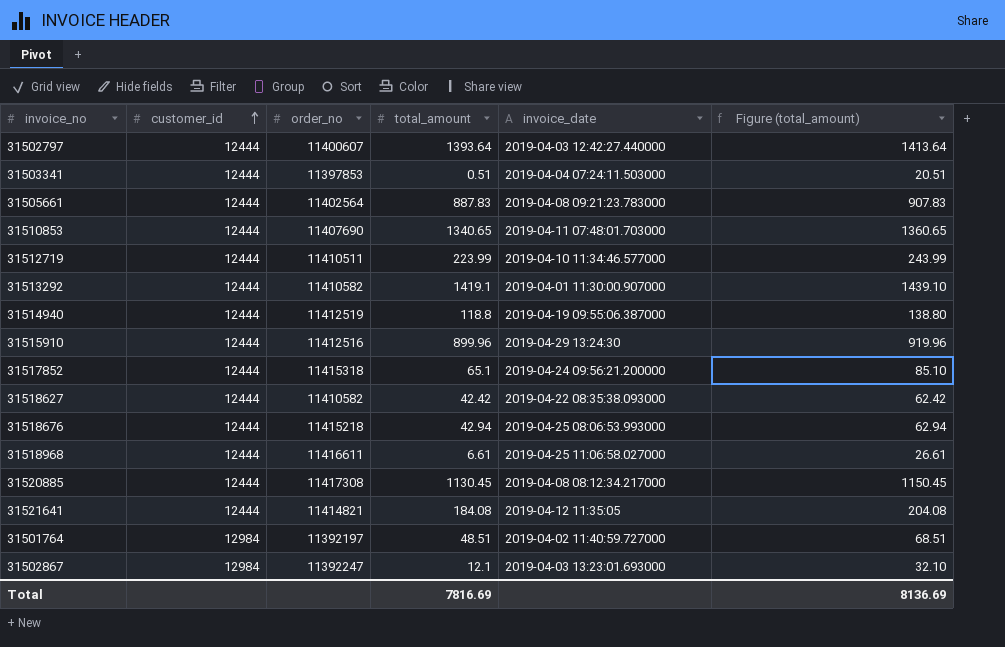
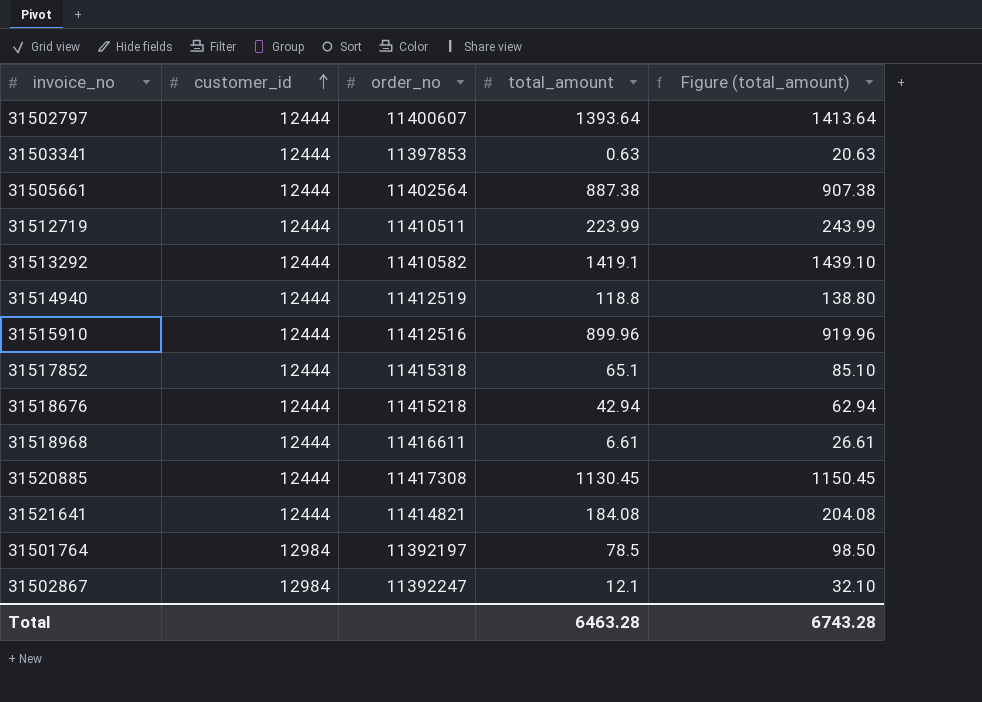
column invoice_date | position: 5 -> none
row 31510853: 12444 | 11407690 | 1340.65 | 2019-04-11 07:48:01.703000 | 1360.65 -> none
row 31518627: 12444 | 11410582 | 42.42 | 2019-04-22 08:35:38.093000 | 62.42 -> none
31503341 | total_amount: 0.51 -> 0.63
31503341 | Figure (total_amount): 20.51 -> 20.63
31505661 | total_amount: 887.83 -> 887.38
31505661 | Figure (total_amount): 907.83 -> 907.38
31501764 | total_amount: 48.51 -> 78.5
31501764 | Figure (total_amount): 68.51 -> 98.50
Total | total_amount: 7816.69 -> 6463.28
Total | Figure (total_amount): 8136.69 -> 6743.28

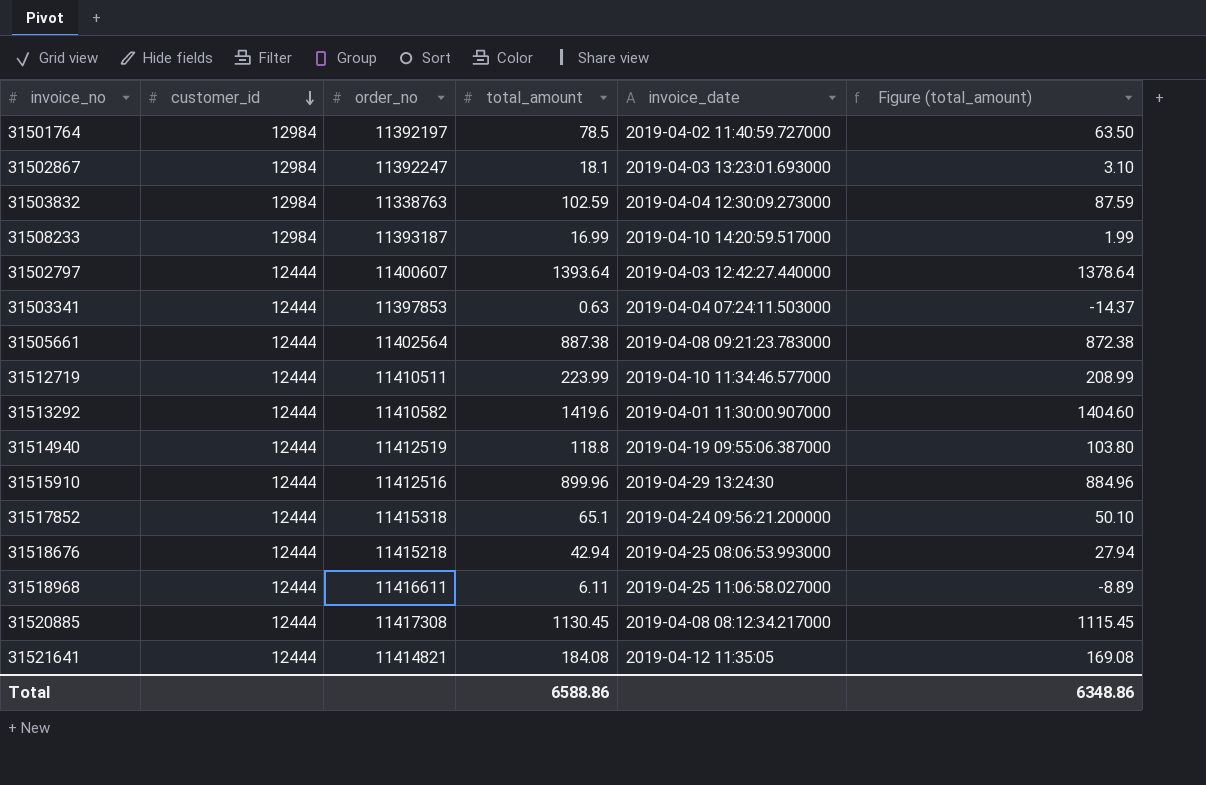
row order: customer_id ascending -> customer_id descending
column invoice_date | position: none -> 5
column Figure (total_amount) | formula: [total_amount] + 20 -> [total_amount] - 15
31502867 | total_amount: 12.1 -> 18.1
row 31503832: none -> 12984 | 11338763 | 102.59 | 2019-04-04 12:30:09.273000 | 87.59
row 31508233: none -> 12984 | 11393187 | 16.99 | 2019-04-10 14:20:59.517000 | 1.99
31513292 | total_amount: 1419.1 -> 1419.6
31518968 | total_amount: 6.61 -> 6.11
Total | total_amount: 6463.28 -> 6588.86
Total | Figure (total_amount): 6743.28 -> 6348.86

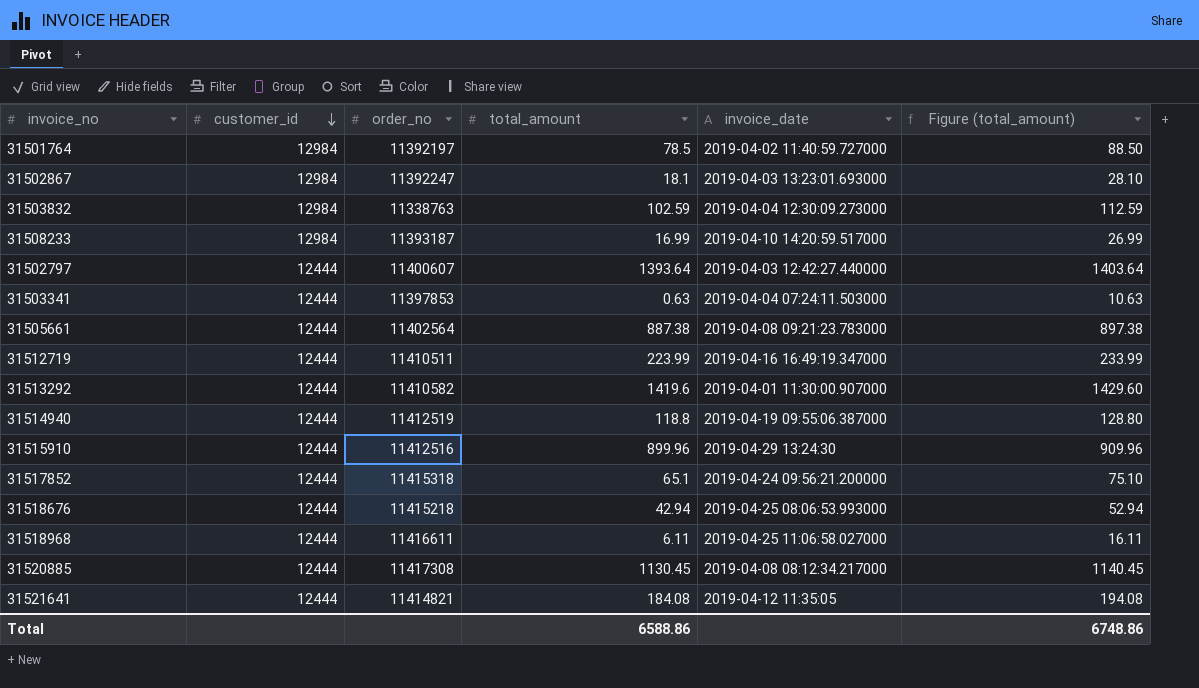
column Figure (total_amount) | formula: [total_amount] - 15 -> [total_amount] + 10
31512719 | invoice_date: 2019-04-10 11:34:46.577000 -> 2019-04-16 16:49:19.347000
Total | Figure (total_amount): 6348.86 -> 6748.86

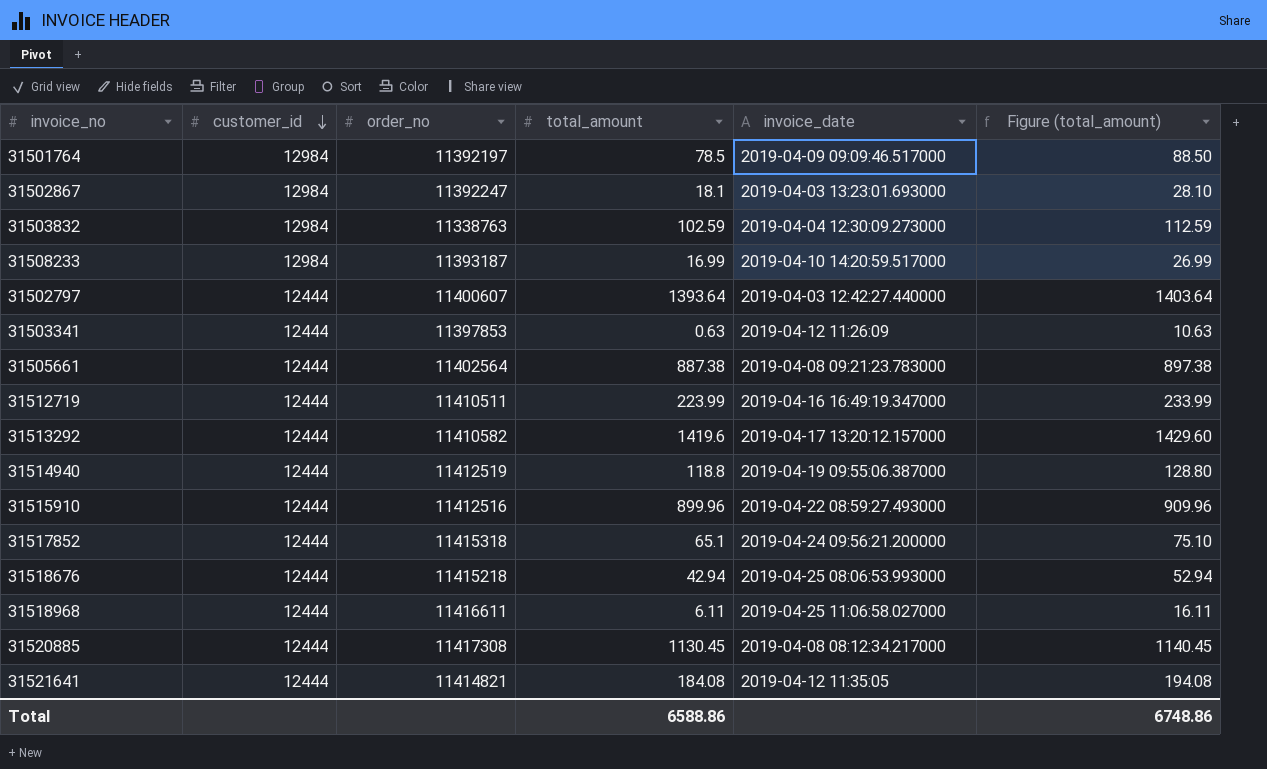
31501764 | invoice_date: 2019-04-02 11:40:59.727000 -> 2019-04-09 09:09:46.517000
31503341 | invoice_date: 2019-04-04 07:24:11.503000 -> 2019-04-12 11:26:09
31513292 | invoice_date: 2019-04-01 11:30:00.907000 -> 2019-04-17 13:20:12.157000
31515910 | invoice_date: 2019-04-29 13:24:30 -> 2019-04-22 08:59:27.493000

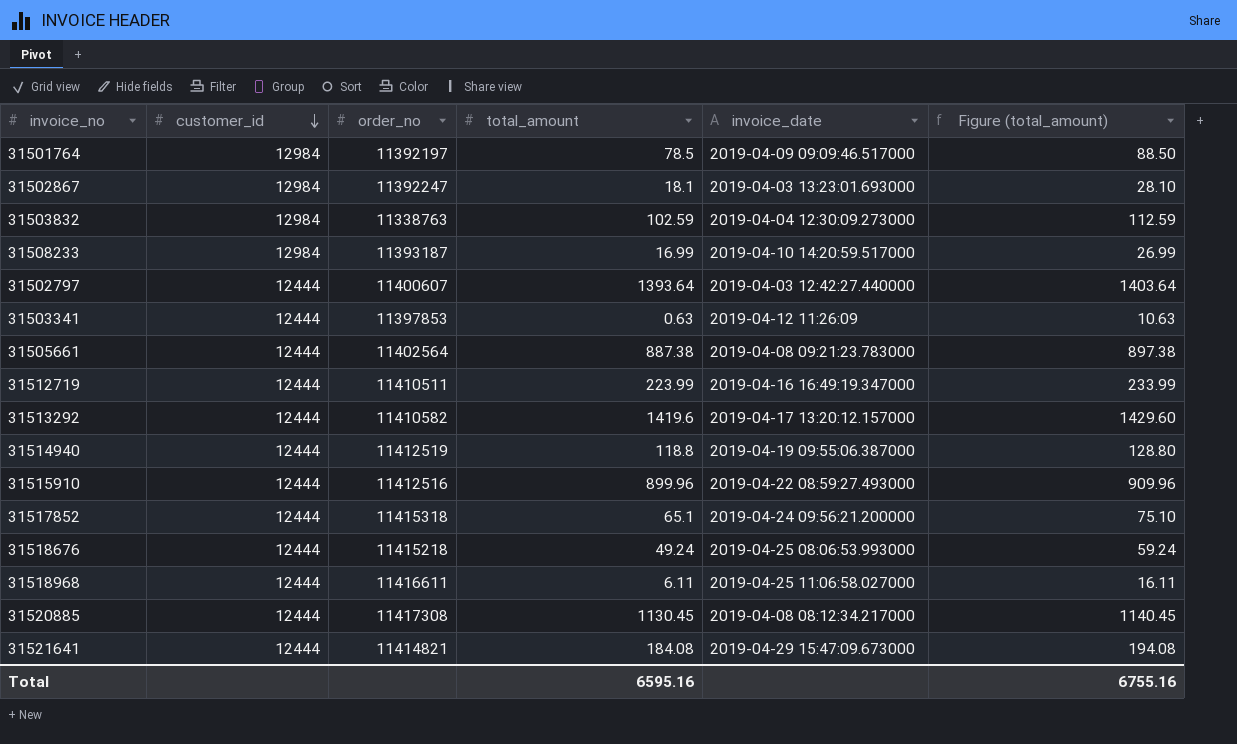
31518676 | total_amount: 42.94 -> 49.24
31518676 | Figure (total_amount): 52.94 -> 59.24
31521641 | invoice_date: 2019-04-12 11:35:05 -> 2019-04-29 15:47:09.673000
Total | total_amount: 6588.86 -> 6595.16
Total | Figure (total_amount): 6748.86 -> 6755.16

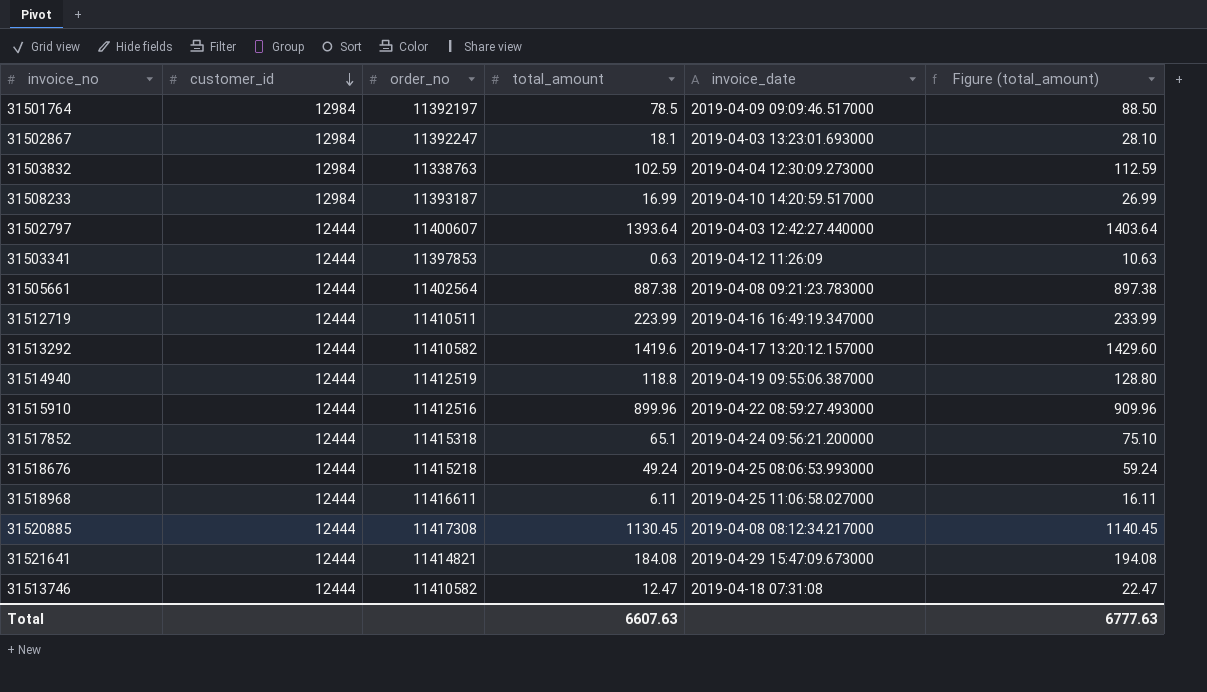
row 31513746: none -> 12444 | 11410582 | 12.47 | 2019-04-18 07:31:08 | 22.47
Total | total_amount: 6595.16 -> 6607.63
Total | Figure (total_amount): 6755.16 -> 6777.63

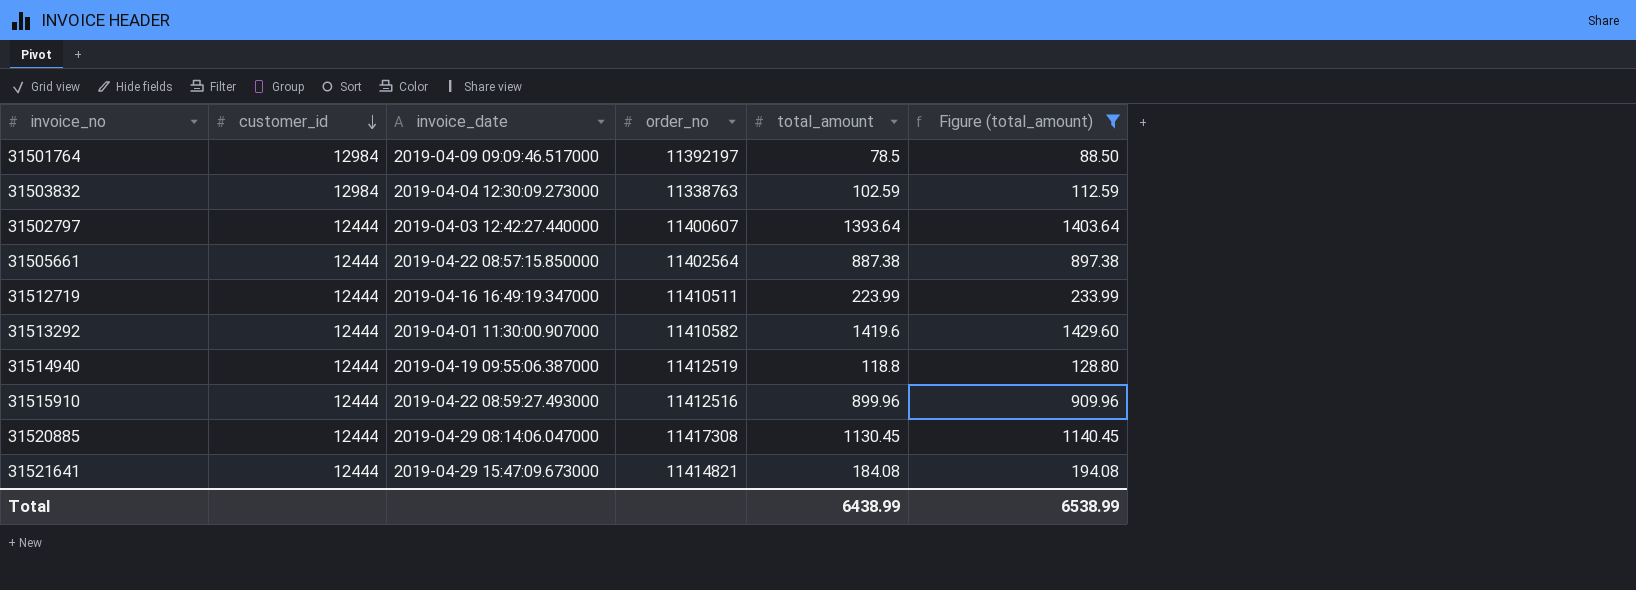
filter: none -> Figure (total_amount) >= 88.50
column invoice_date | position: 5 -> 3
31505661 | invoice_date: 2019-04-08 09:21:23.783000 -> 2019-04-22 08:57:15.850000
31513292 | invoice_date: 2019-04-17 13:20:12.157000 -> 2019-04-01 11:30:00.907000
31520885 | invoice_date: 2019-04-08 08:12:34.217000 -> 2019-04-29 08:14:06.047000
Total | total_amount: 6607.63 -> 6438.99
Total | Figure (total_amount): 6777.63 -> 6538.99

